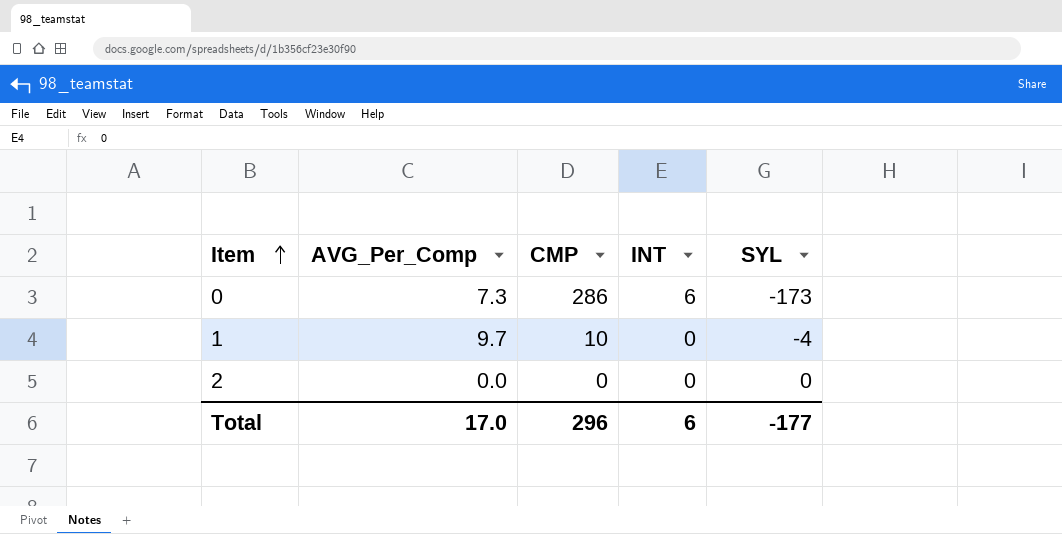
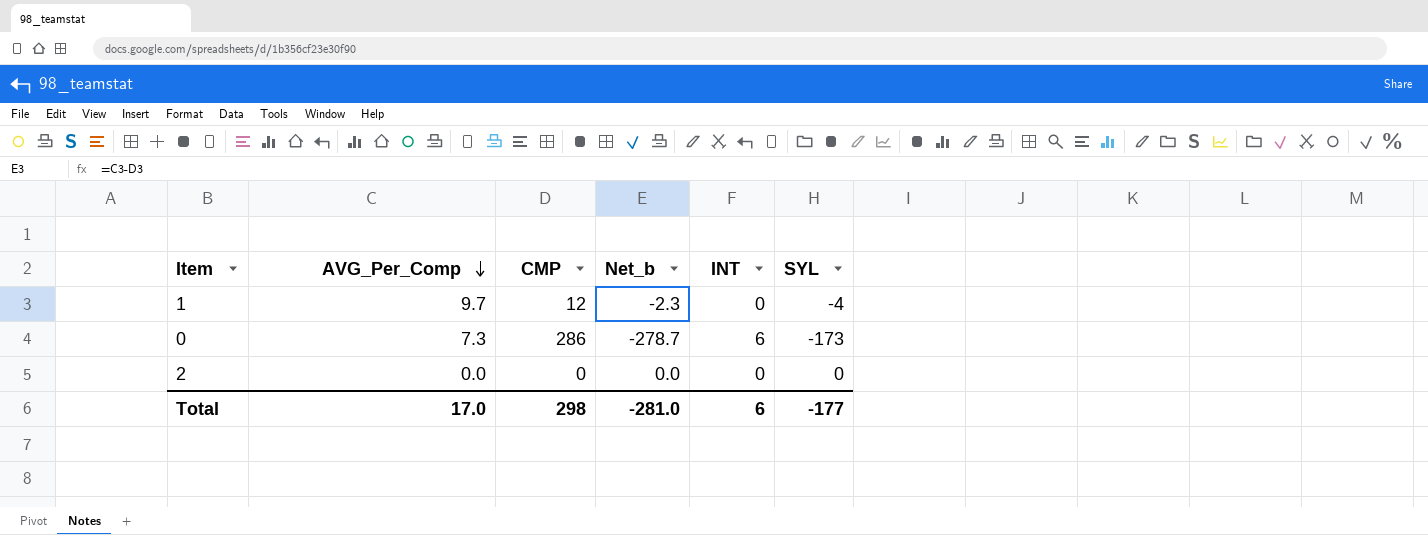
row order: Item ascending -> AVG_Per_Comp descending
column Net_b | formula: none -> [AVG_Per_Comp] - [CMP]
1 | CMP: 10 -> 12
Total | CMP: 296 -> 298

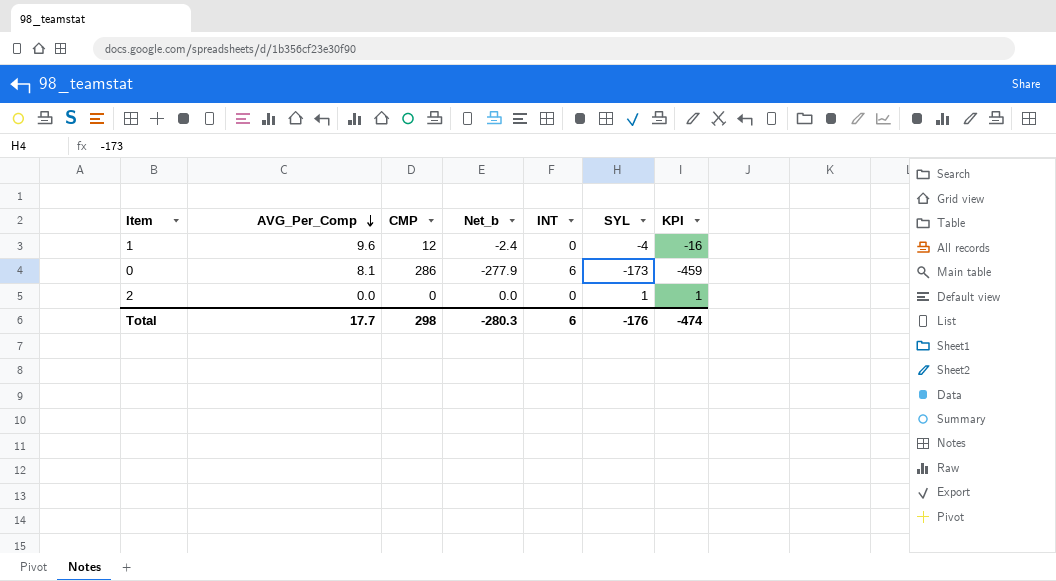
column KPI | formula: none -> [SYL] - [CMP]
1 | AVG_Per_Comp: 9.7 -> 9.6
1 | Net_b: -2.3 -> -2.4
0 | AVG_Per_Comp: 7.3 -> 8.1
0 | Net_b: -278.7 -> -277.9
2 | SYL: 0 -> 1
Total | AVG_Per_Comp: 17.0 -> 17.7
Total | Net_b: -281.0 -> -280.3
Total | SYL: -177 -> -176

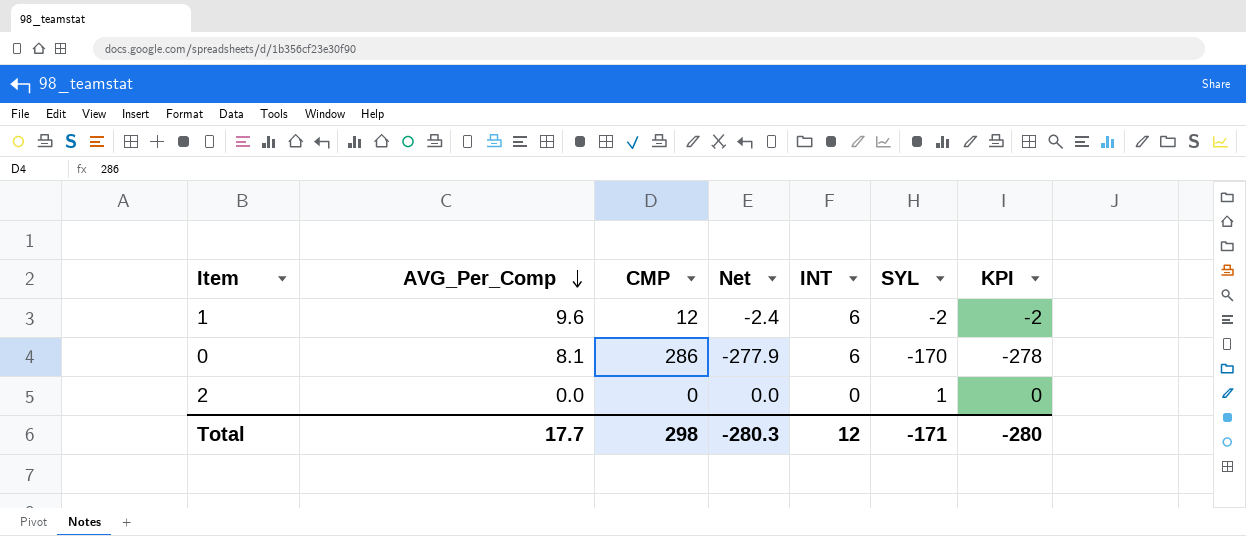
column name: Net_b -> Net
column KPI | formula: [SYL] - [CMP] -> [AVG_Per_Comp] - [CMP]
1 | INT: 0 -> 6
1 | SYL: -4 -> -2
0 | SYL: -173 -> -170
Total | INT: 6 -> 12
Total | SYL: -176 -> -171
Total | KPI: -474 -> -280

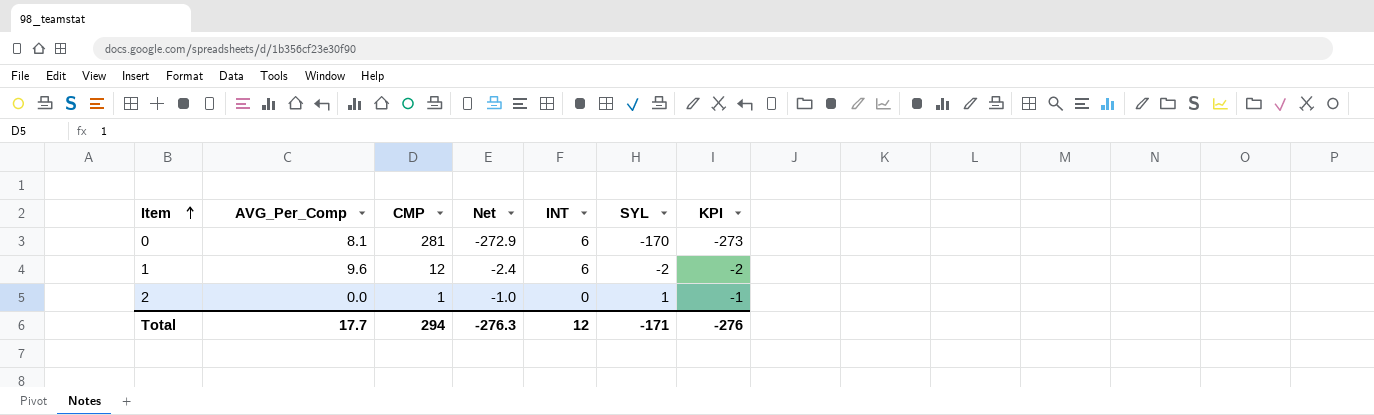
row order: AVG_Per_Comp descending -> Item ascending
0 | CMP: 286 -> 281
0 | Net: -277.9 -> -272.9
0 | KPI: -278 -> -273
2 | CMP: 0 -> 1
2 | Net: 0.0 -> -1.0
2 | KPI: 0 -> -1
Total | CMP: 298 -> 294
Total | Net: -280.3 -> -276.3
Total | KPI: -280 -> -276

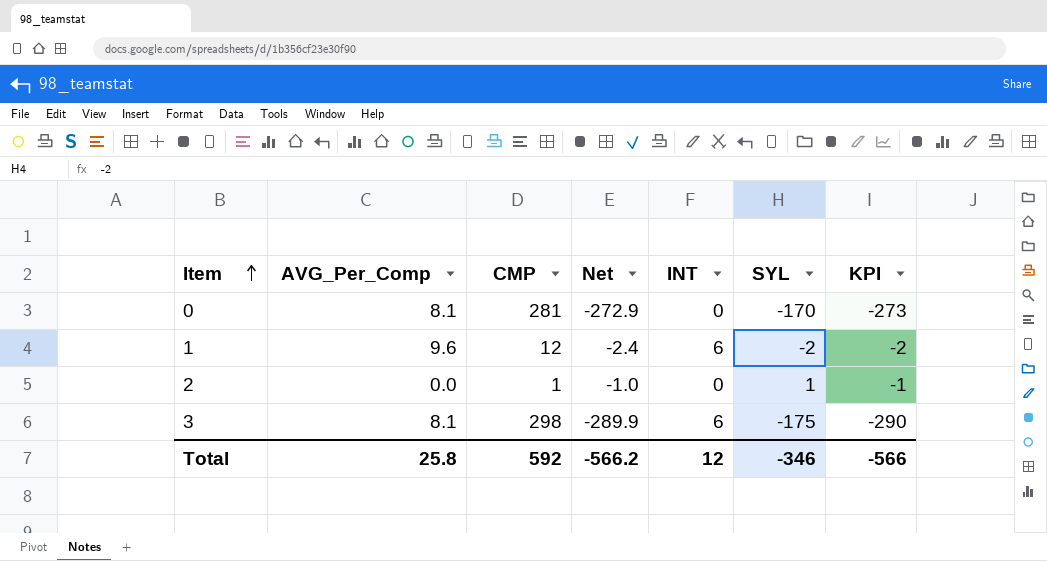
0 | INT: 6 -> 0
row 3: none -> 8.1 | 298 | -289.9 | 6 | -175 | -290
Total | AVG_Per_Comp: 17.7 -> 25.8
Total | CMP: 294 -> 592
Total | Net: -276.3 -> -566.2
Total | SYL: -171 -> -346
Total | KPI: -276 -> -566

